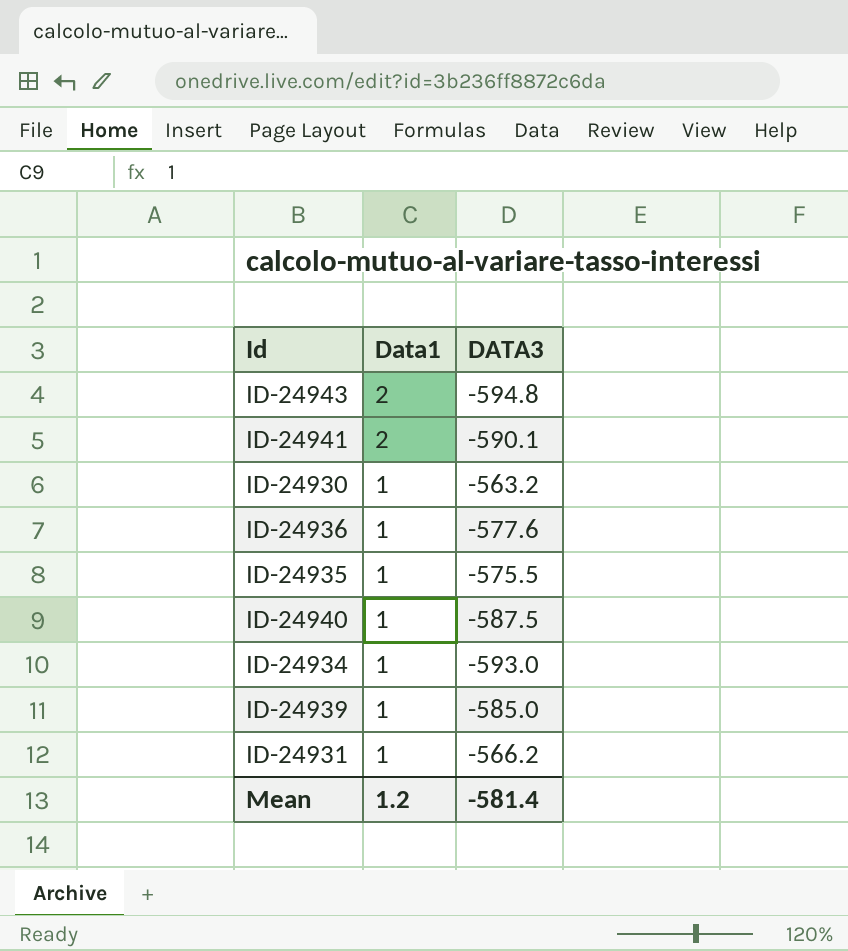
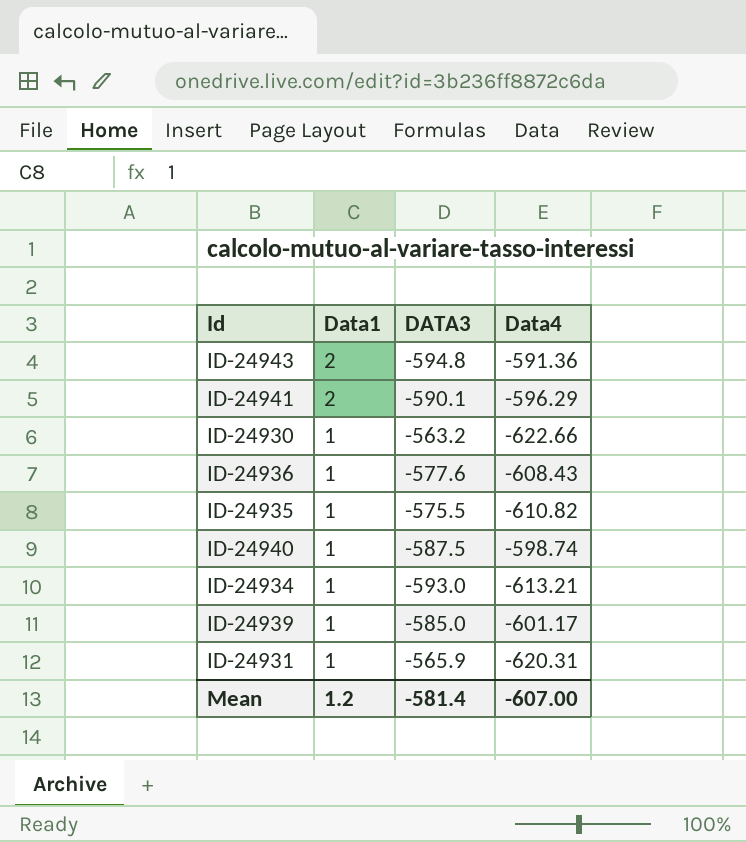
column Data4 | position: none -> 4
ID-24931 | DATA3: -566.2 -> -565.9

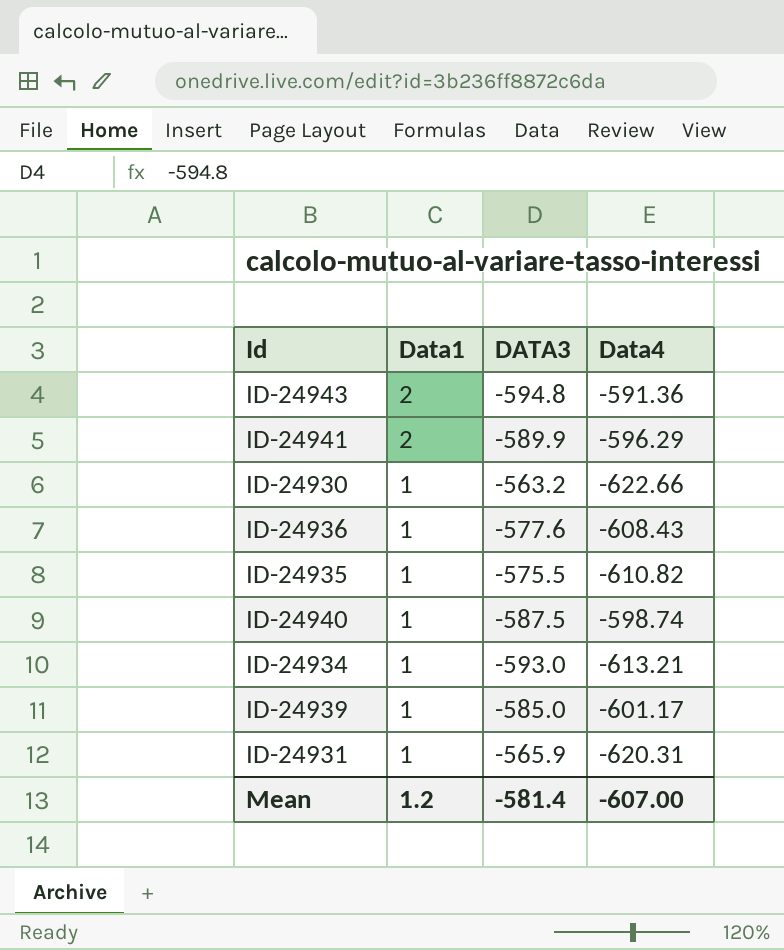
ID-24941 | DATA3: -590.1 -> -589.9

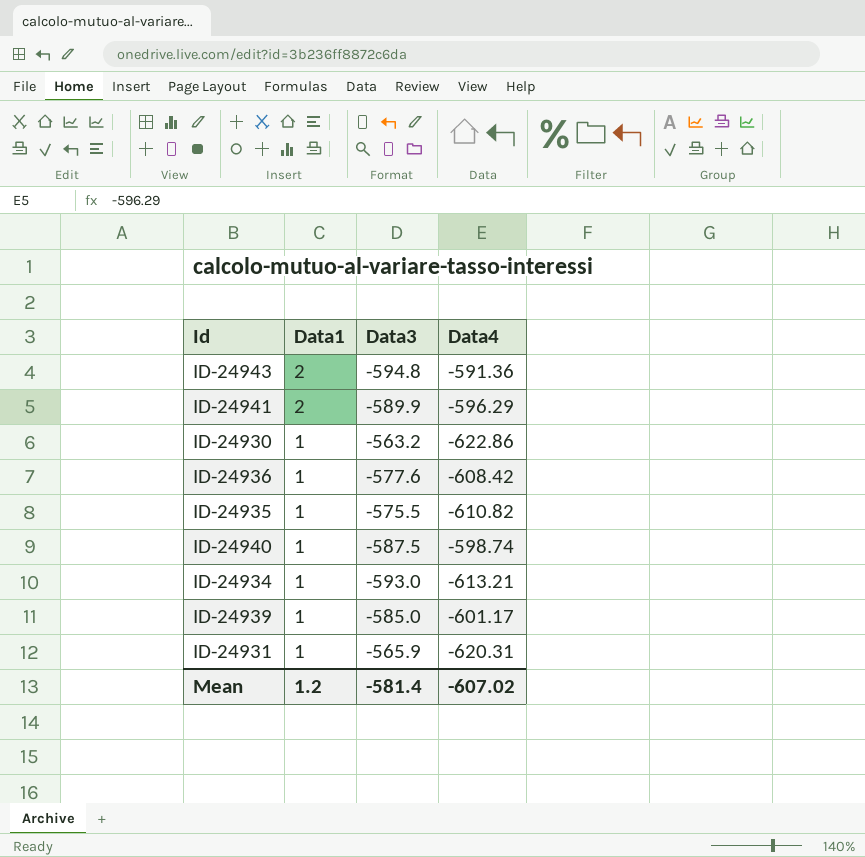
column name: DATA3 -> Data3
ID-24930 | Data4: -622.66 -> -622.86
ID-24936 | Data4: -608.43 -> -608.42
Mean | Data4: -607.00 -> -607.02

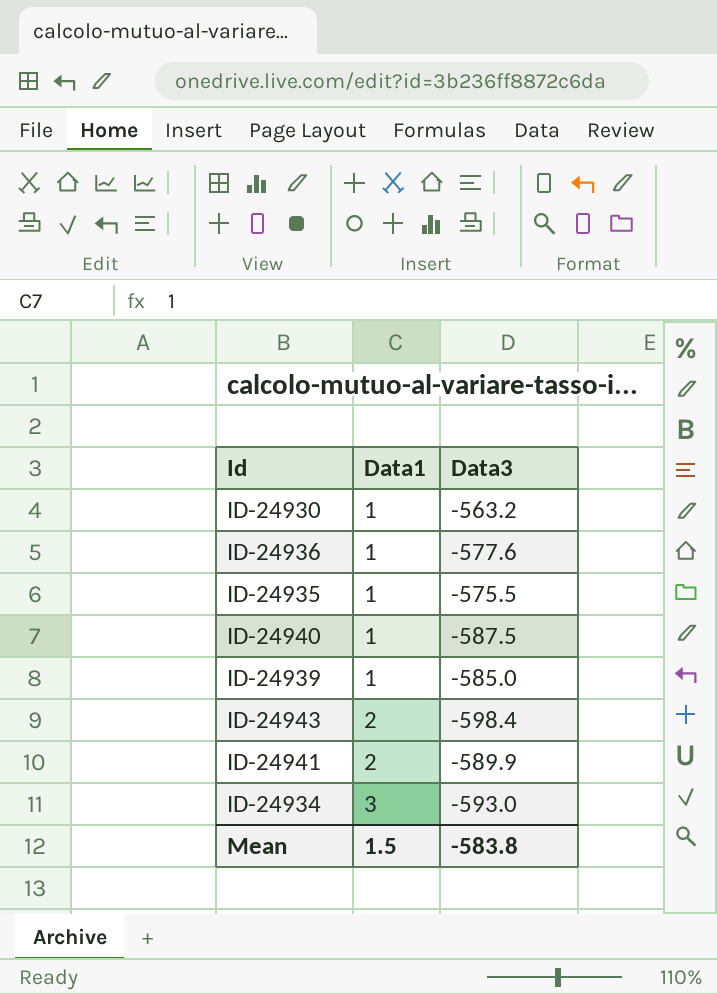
row order: Data1 descending -> Data1 ascending
column Data4 | position: 4 -> none
row ID-24931: 1 | -565.9 | -620.31 -> none
ID-24943 | Data3: -594.8 -> -598.4
ID-24934 | Data1: 1 -> 3
Mean | Data1: 1.2 -> 1.5
Mean | Data3: -581.4 -> -583.8

